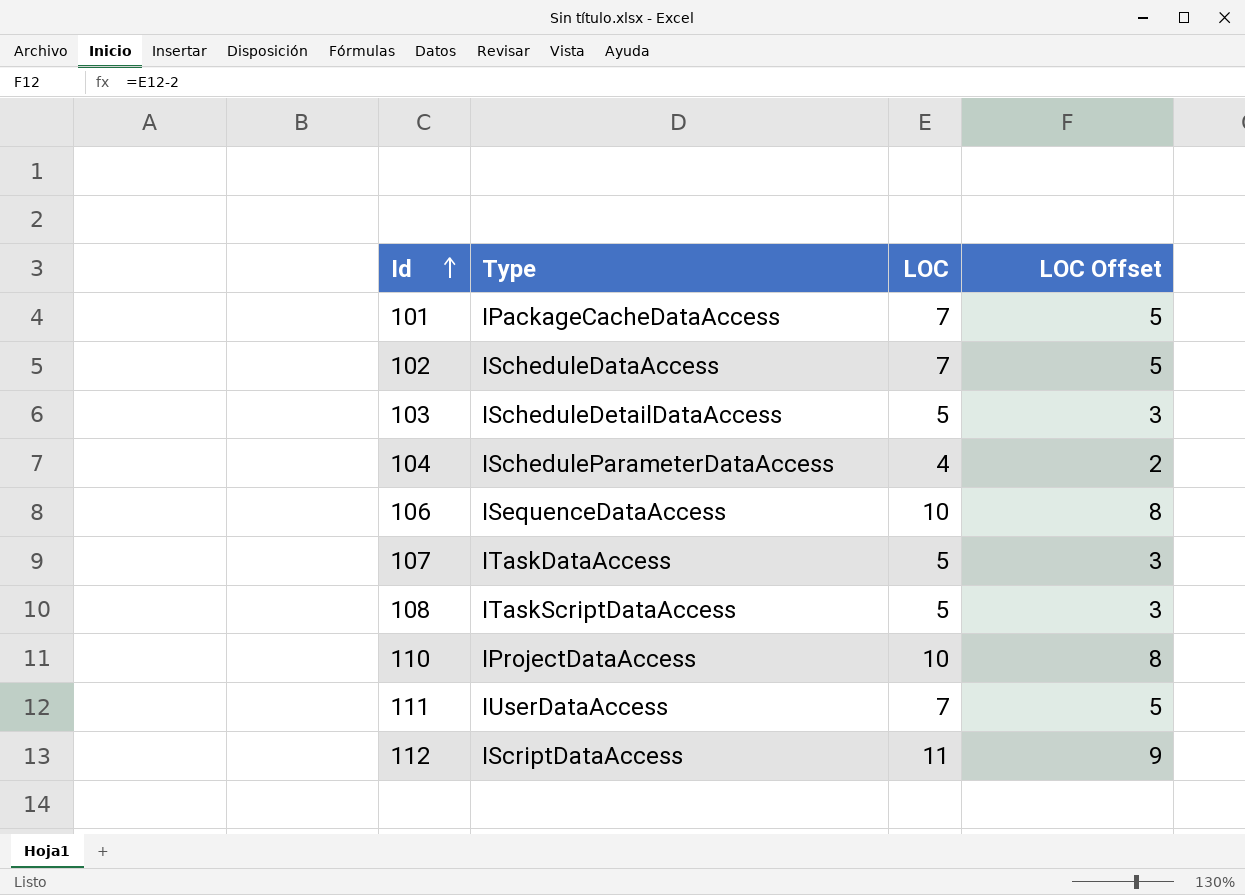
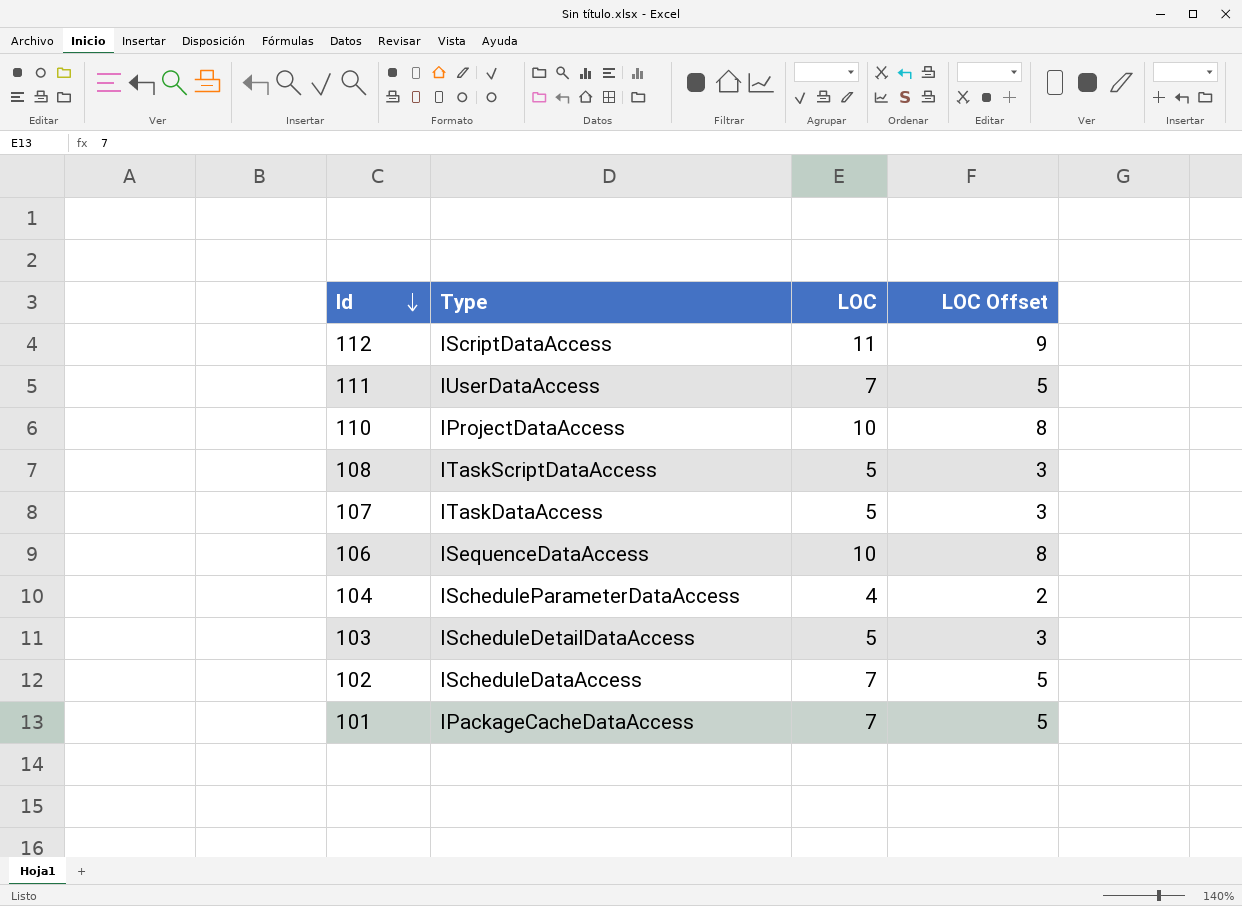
row order: Id ascending -> Id descending

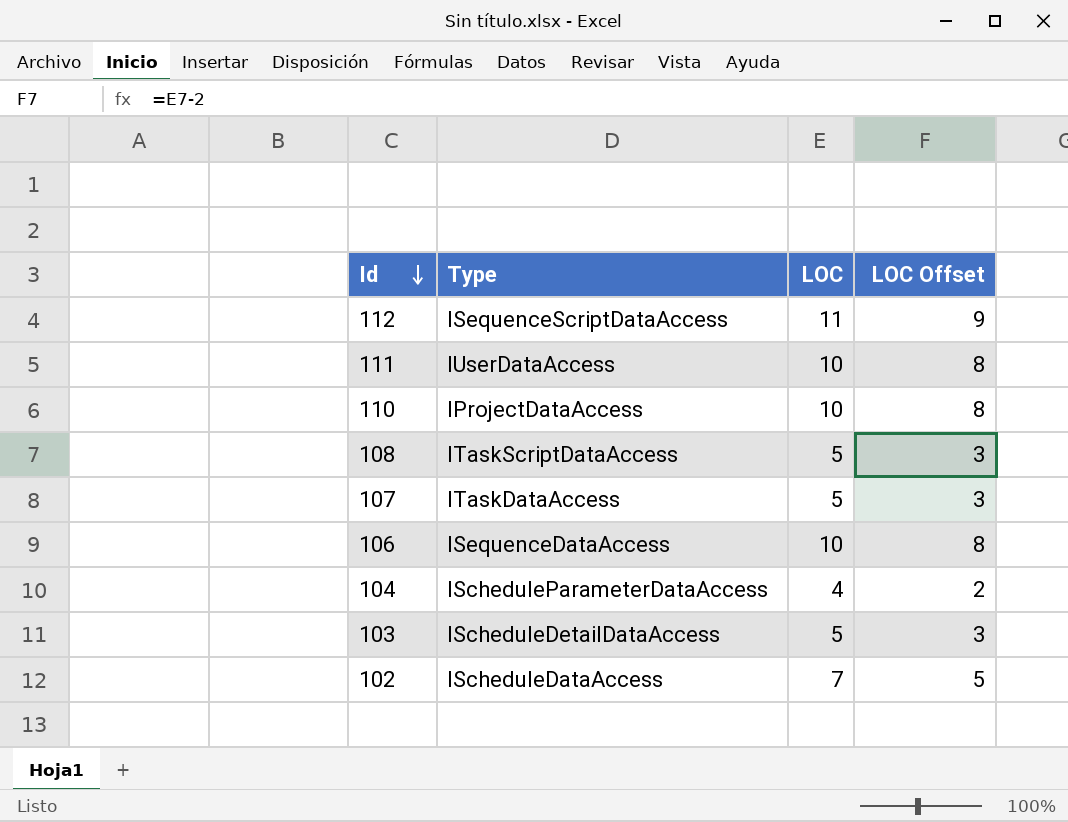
row 101: IPackageCacheDataAccess | 7 | 5 -> none
112 | Type: IScriptDataAccess -> ISequenceScriptDataAccess
111 | LOC: 7 -> 10
111 | LOC Offset: 5 -> 8

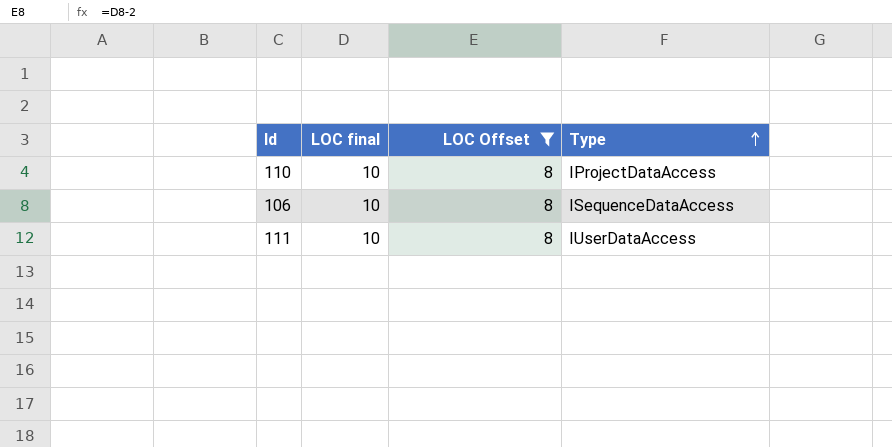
filter: none -> LOC Offset = 8
row order: Id descending -> Type ascending
column name: LOC -> LOC final
column Type | position: 2 -> 4

